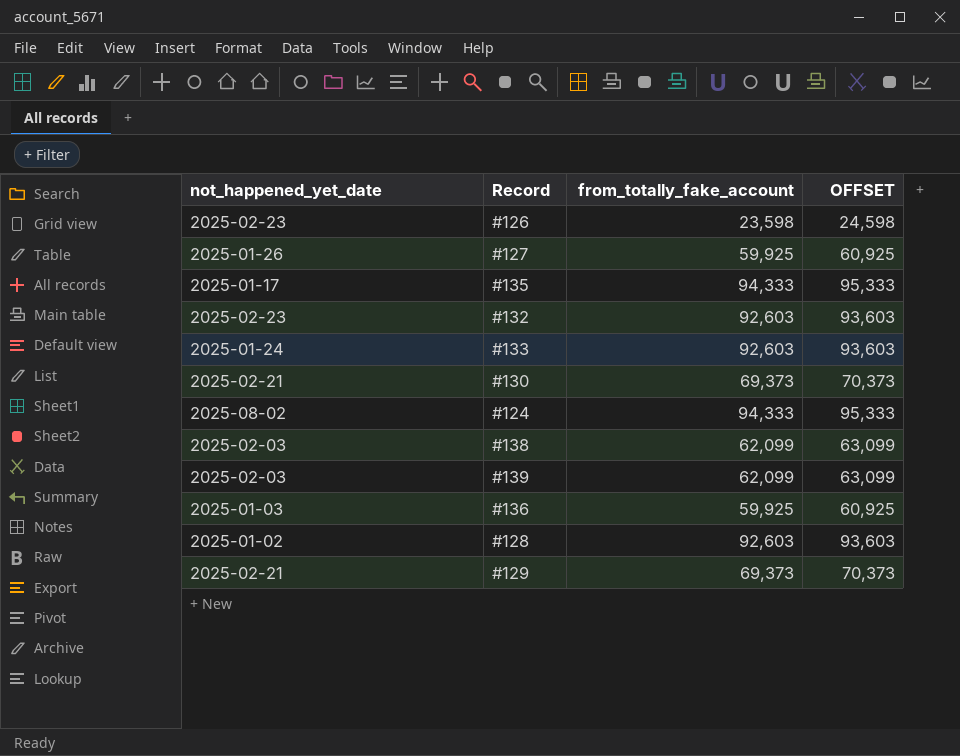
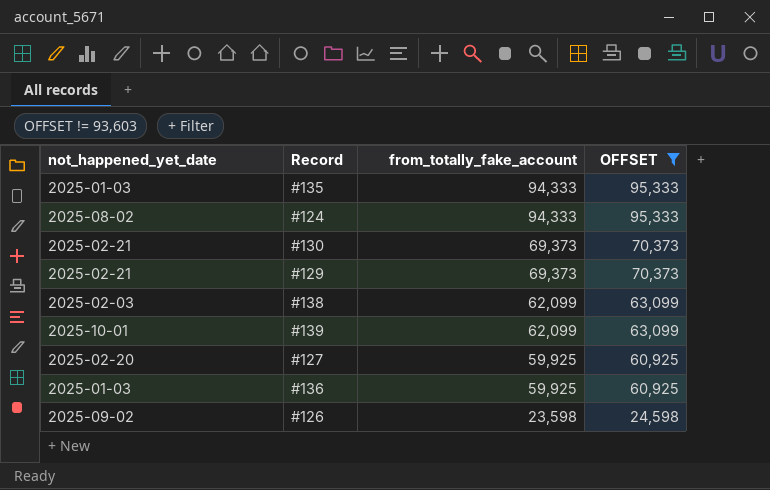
filter: none -> OFFSET != 93,603
row order: none -> from_totally_fake_account descending
#135 | not_happened_yet_date: 2025-01-17 -> 2025-01-03
#139 | not_happened_yet_date: 2025-02-03 -> 2025-10-01
#127 | not_happened_yet_date: 2025-01-26 -> 2025-02-20
#126 | not_happened_yet_date: 2025-02-23 -> 2025-09-02

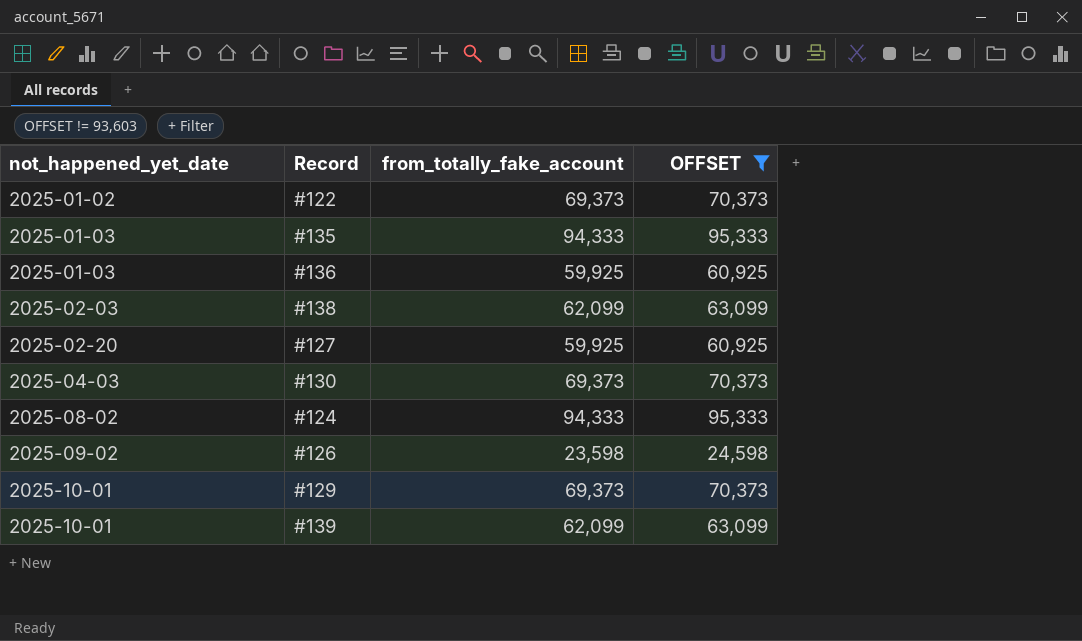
row order: from_totally_fake_account descending -> not_happened_yet_date ascending
row #122: none -> 2025-01-02 | 69,373 | 70,373
#130 | not_happened_yet_date: 2025-02-21 -> 2025-04-03
#129 | not_happened_yet_date: 2025-02-21 -> 2025-10-01

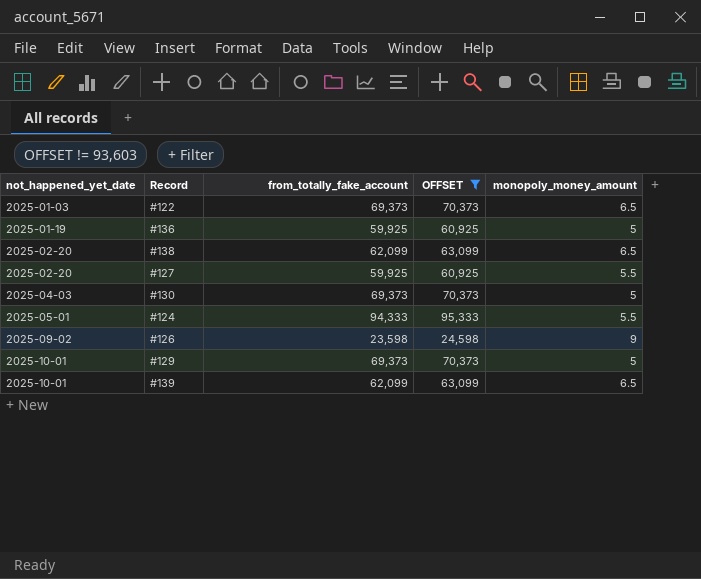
column monopoly_money_amount | position: none -> 5
row #135: 2025-01-03 | 94,333 | 95,333 -> none
#122 | not_happened_yet_date: 2025-01-02 -> 2025-01-03
#136 | not_happened_yet_date: 2025-01-03 -> 2025-01-19
#138 | not_happened_yet_date: 2025-02-03 -> 2025-02-20
#124 | not_happened_yet_date: 2025-08-02 -> 2025-05-01

